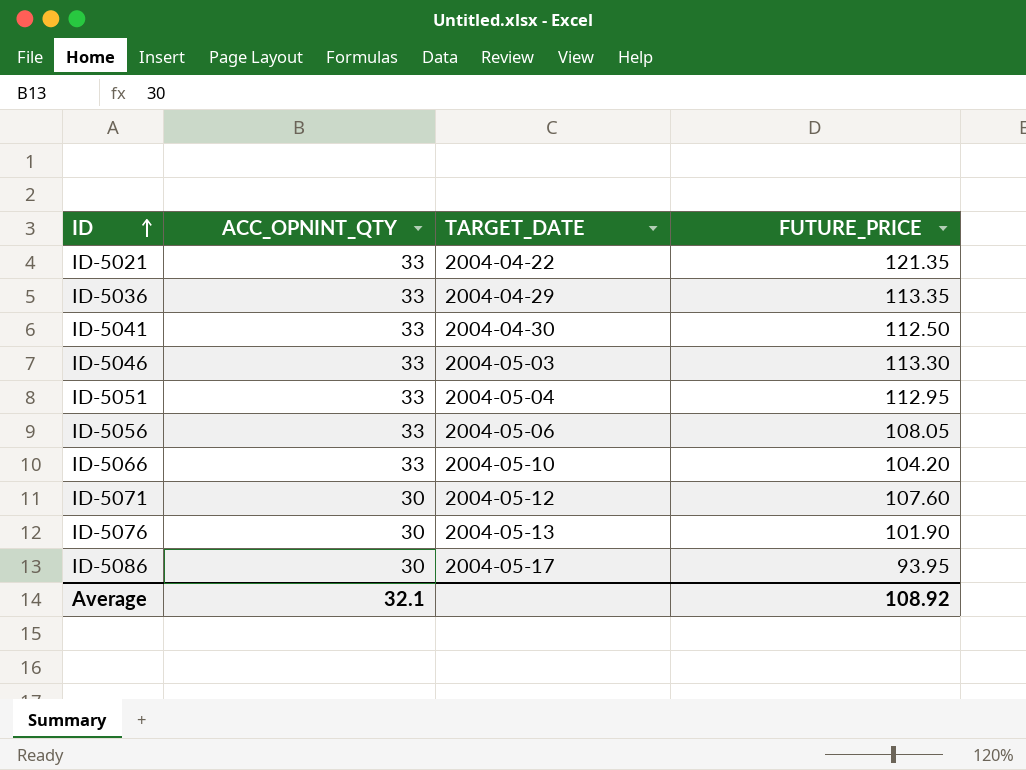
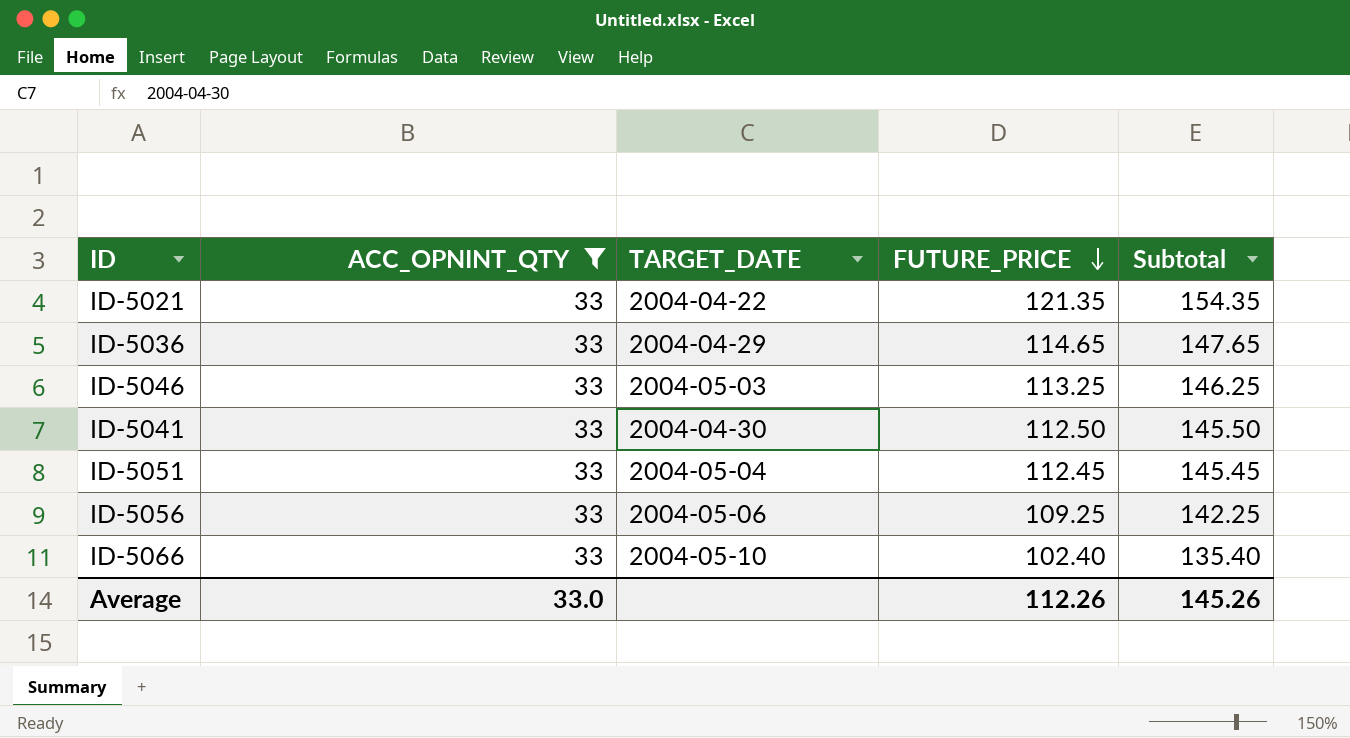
filter: none -> ACC_OPNINT_QTY = 33
row order: ID ascending -> FUTURE_PRICE descending
column Subtotal | formula: none -> [ACC_OPNINT_QTY] + [FUTURE_PRICE]
ID-5036 | FUTURE_PRICE: 113.35 -> 114.65
ID-5046 | FUTURE_PRICE: 113.30 -> 113.25
ID-5051 | FUTURE_PRICE: 112.95 -> 112.45
ID-5056 | FUTURE_PRICE: 108.05 -> 109.25
ID-5066 | FUTURE_PRICE: 104.20 -> 102.40
Average | ACC_OPNINT_QTY: 32.1 -> 33.0
Average | FUTURE_PRICE: 108.92 -> 112.26

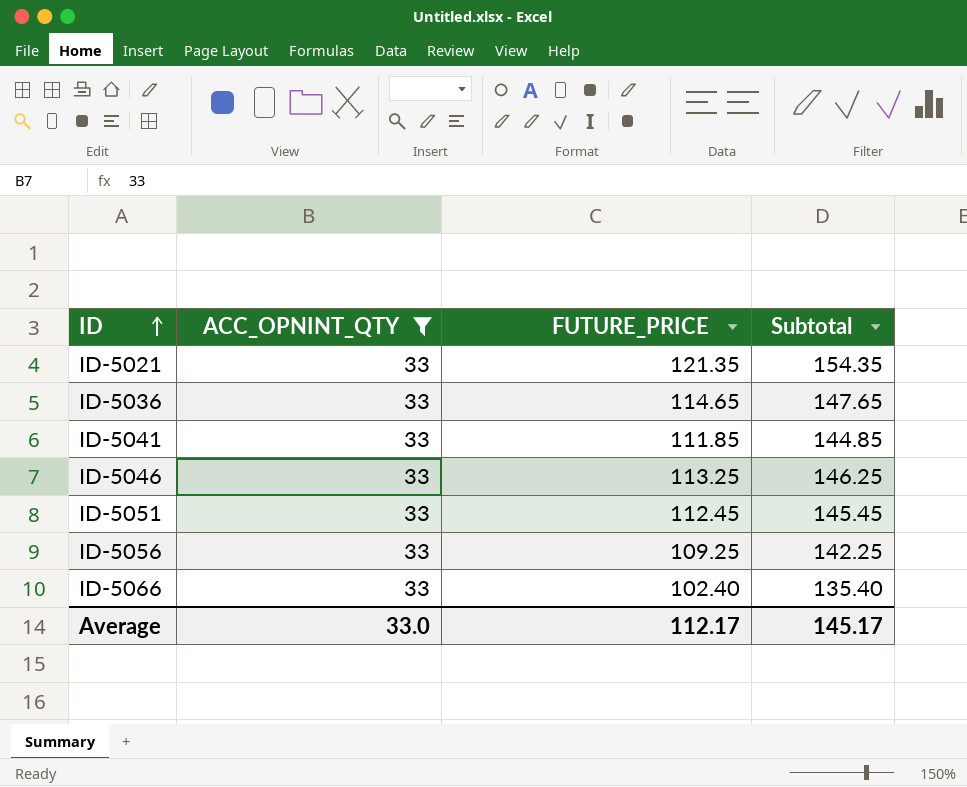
row order: FUTURE_PRICE descending -> ID ascending
column TARGET_DATE | position: 3 -> none
ID-5041 | FUTURE_PRICE: 112.50 -> 111.85
ID-5041 | Subtotal: 145.50 -> 144.85
Average | FUTURE_PRICE: 112.26 -> 112.17
Average | Subtotal: 145.26 -> 145.17

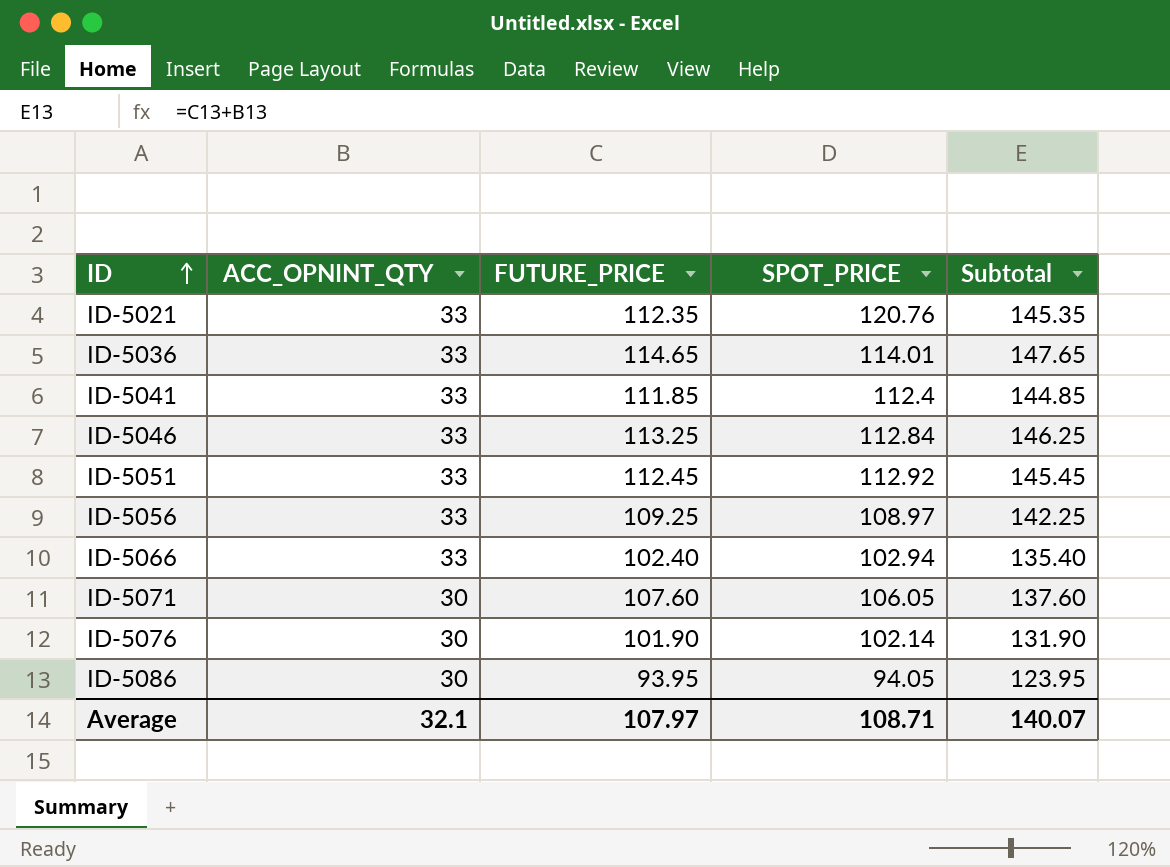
filter: ACC_OPNINT_QTY = 33 -> none
column SPOT_PRICE | position: none -> 4
ID-5021 | FUTURE_PRICE: 121.35 -> 112.35
ID-5021 | Subtotal: 154.35 -> 145.35
Average | ACC_OPNINT_QTY: 33.0 -> 32.1
Average | FUTURE_PRICE: 112.17 -> 107.97
Average | Subtotal: 145.17 -> 140.07

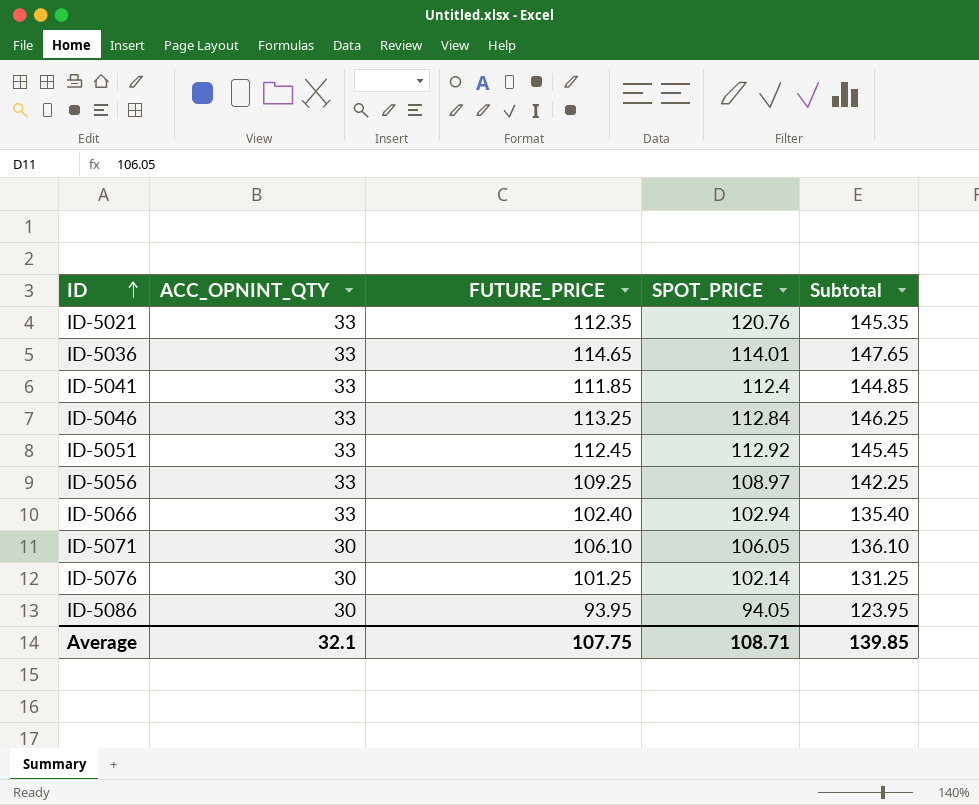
ID-5071 | FUTURE_PRICE: 107.60 -> 106.10
ID-5071 | Subtotal: 137.60 -> 136.10
ID-5076 | FUTURE_PRICE: 101.90 -> 101.25
ID-5076 | Subtotal: 131.90 -> 131.25
Average | FUTURE_PRICE: 107.97 -> 107.75
Average | Subtotal: 140.07 -> 139.85

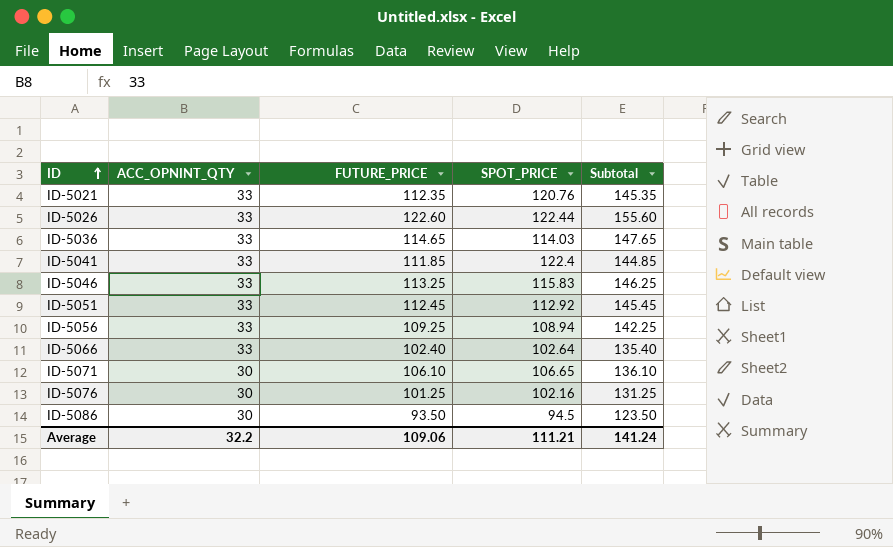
row ID-5026: none -> 33 | 122.60 | 122.44 | 155.60
ID-5036 | SPOT_PRICE: 114.01 -> 114.03
ID-5041 | SPOT_PRICE: 112.4 -> 122.4
ID-5046 | SPOT_PRICE: 112.84 -> 115.83
ID-5056 | SPOT_PRICE: 108.97 -> 108.94
ID-5066 | SPOT_PRICE: 102.94 -> 102.64
ID-5071 | SPOT_PRICE: 106.05 -> 106.65
ID-5076 | SPOT_PRICE: 102.14 -> 102.16
ID-5086 | FUTURE_PRICE: 93.95 -> 93.50
ID-5086 | SPOT_PRICE: 94.05 -> 94.5
ID-5086 | Subtotal: 123.95 -> 123.50
Average | ACC_OPNINT_QTY: 32.1 -> 32.2
Average | FUTURE_PRICE: 107.75 -> 109.06
Average | SPOT_PRICE: 108.71 -> 111.21
Average | Subtotal: 139.85 -> 141.24

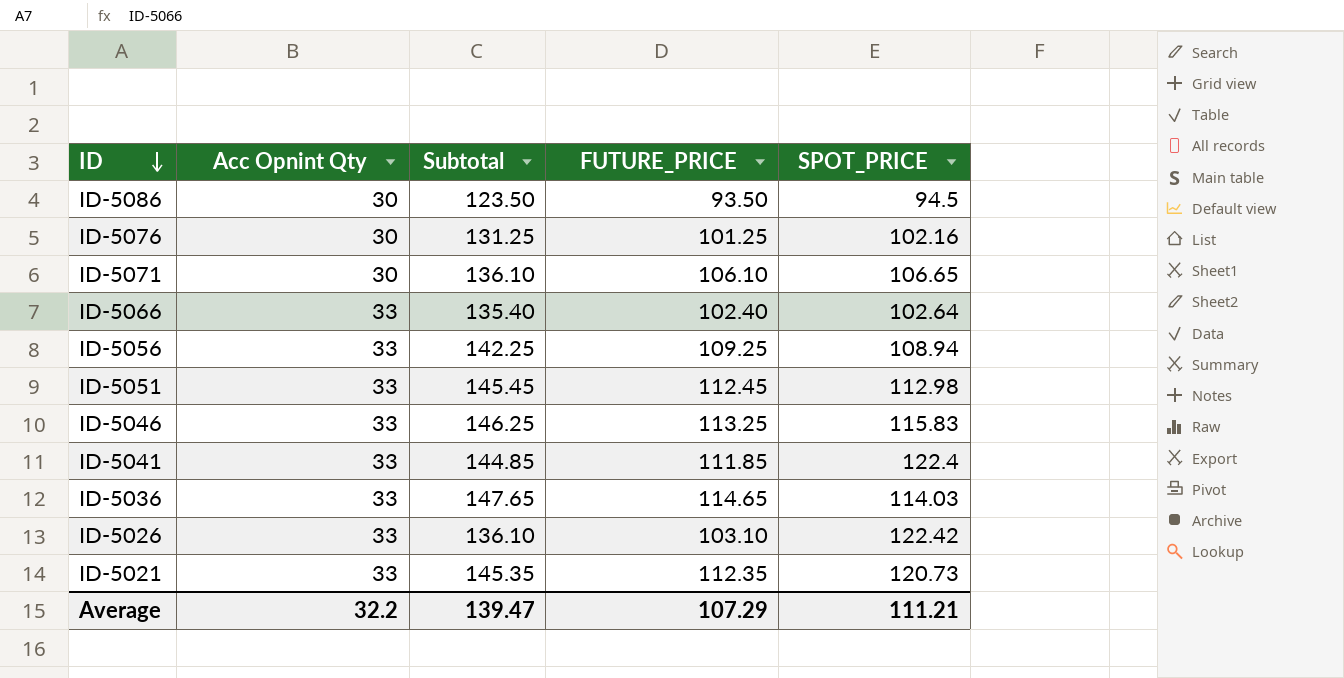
row order: ID ascending -> ID descending
column name: ACC_OPNINT_QTY -> Acc Opnint Qty
column Subtotal | position: 5 -> 3
ID-5051 | SPOT_PRICE: 112.92 -> 112.98
ID-5026 | Subtotal: 155.60 -> 136.10
ID-5026 | FUTURE_PRICE: 122.60 -> 103.10
ID-5026 | SPOT_PRICE: 122.44 -> 122.42
ID-5021 | SPOT_PRICE: 120.76 -> 120.73
Average | Subtotal: 141.24 -> 139.47
Average | FUTURE_PRICE: 109.06 -> 107.29

